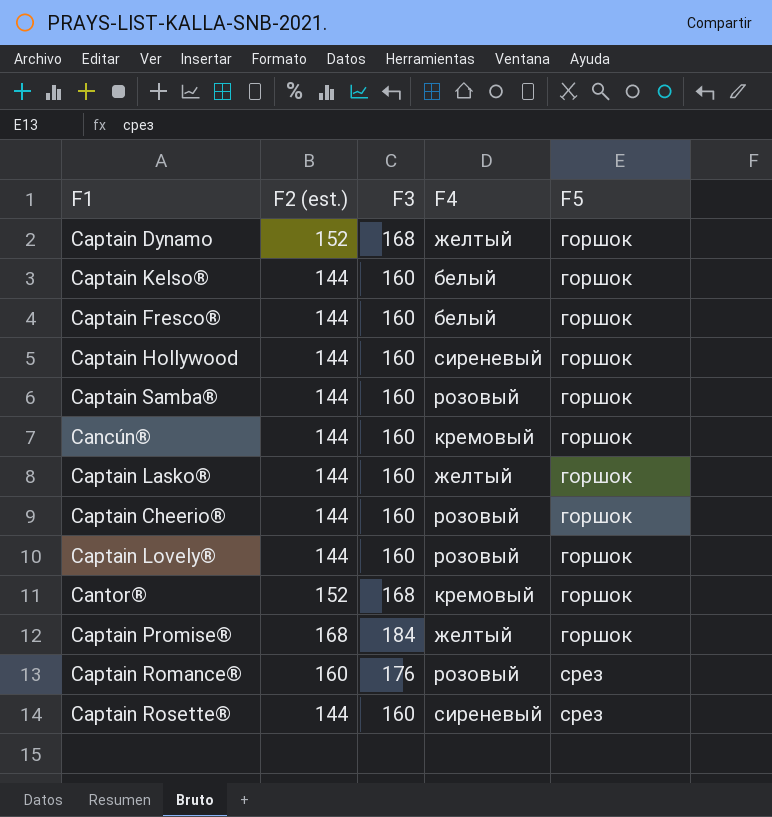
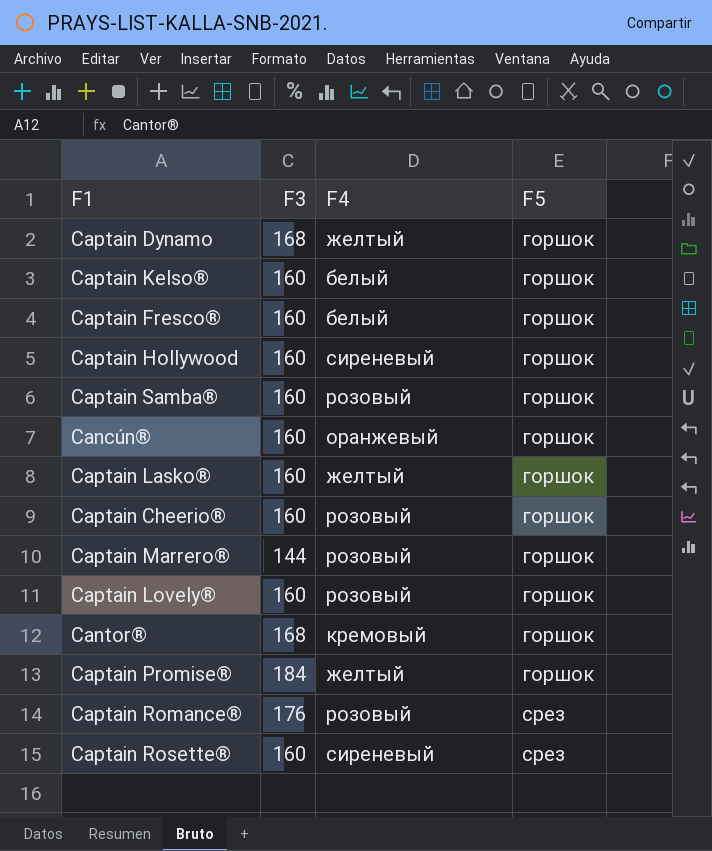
column F2 (est.) | position: 2 -> none
Cancún® | F4: кремовый -> оранжевый
row Captain Marrero®: none -> 144 | розовый | горшок

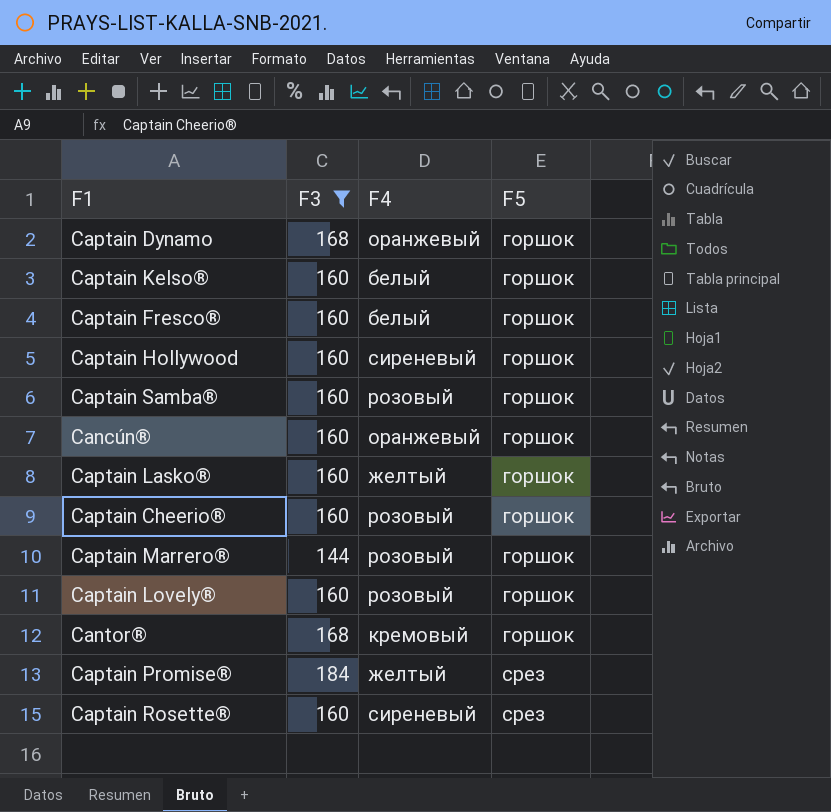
filter: none -> F3 != 176
Captain Dynamo | F4: желтый -> оранжевый
Captain Promise® | F5: горшок -> срез

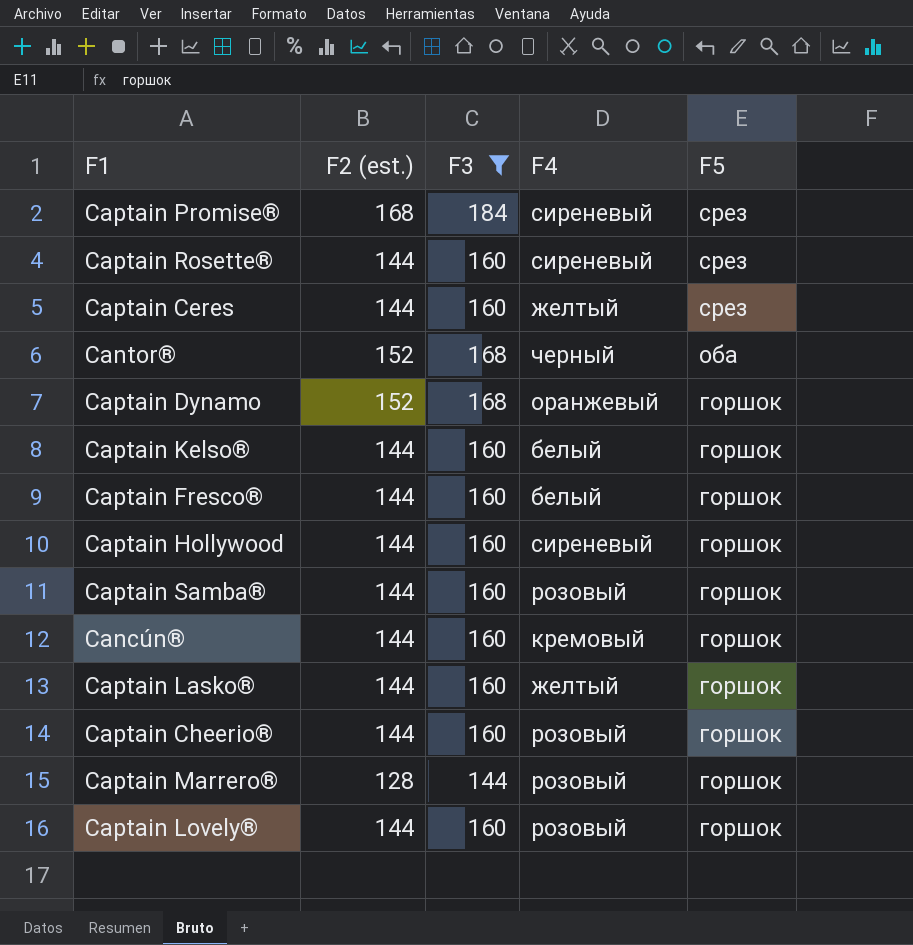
row order: F5 ascending -> F5 descending
column F2 (est.) | position: none -> 2
Captain Promise® | F4: желтый -> сиреневый
row Captain Ceres: none -> 144 | 160 | желтый | срез
Cantor® | F4: кремовый -> черный
Cantor® | F5: горшок -> оба
Cancún® | F4: оранжевый -> кремовый

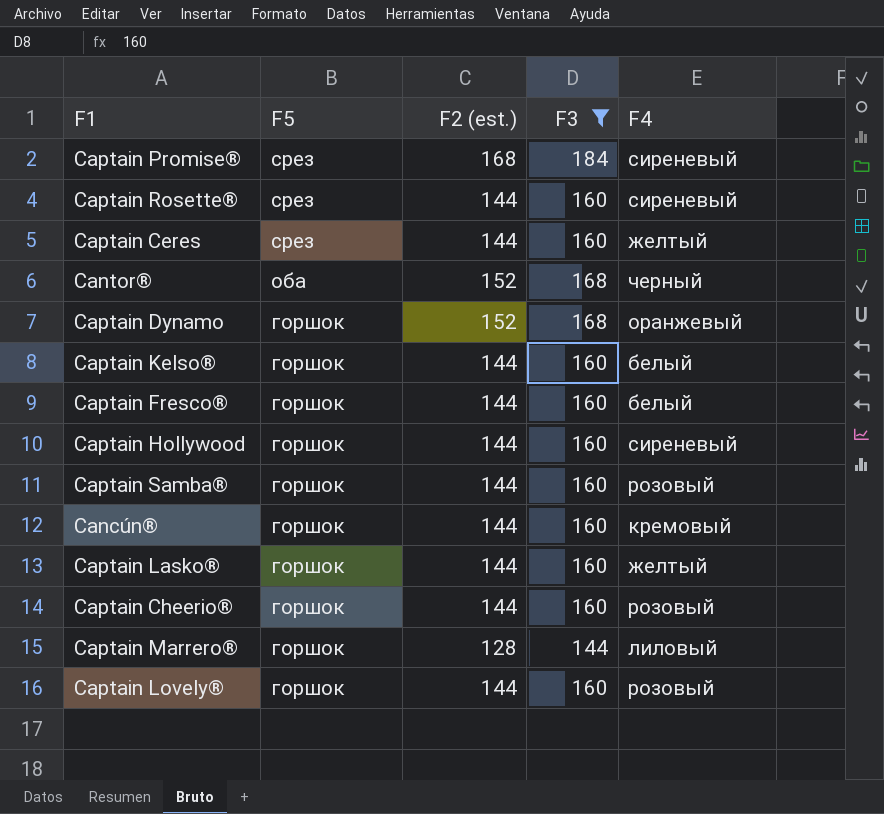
column F5 | position: 5 -> 2
Captain Marrero® | F4: розовый -> лиловый

